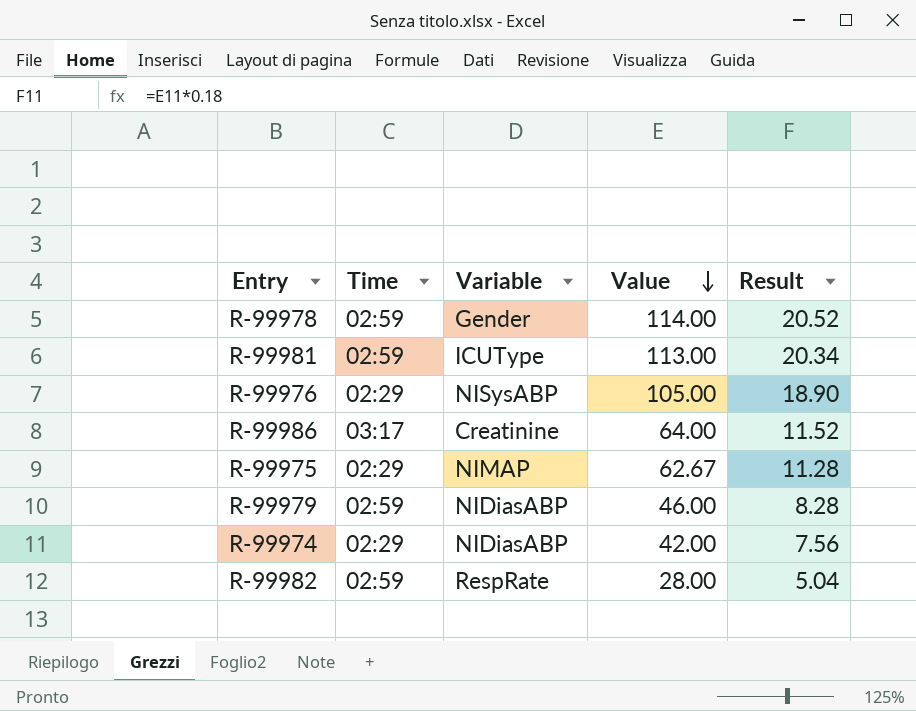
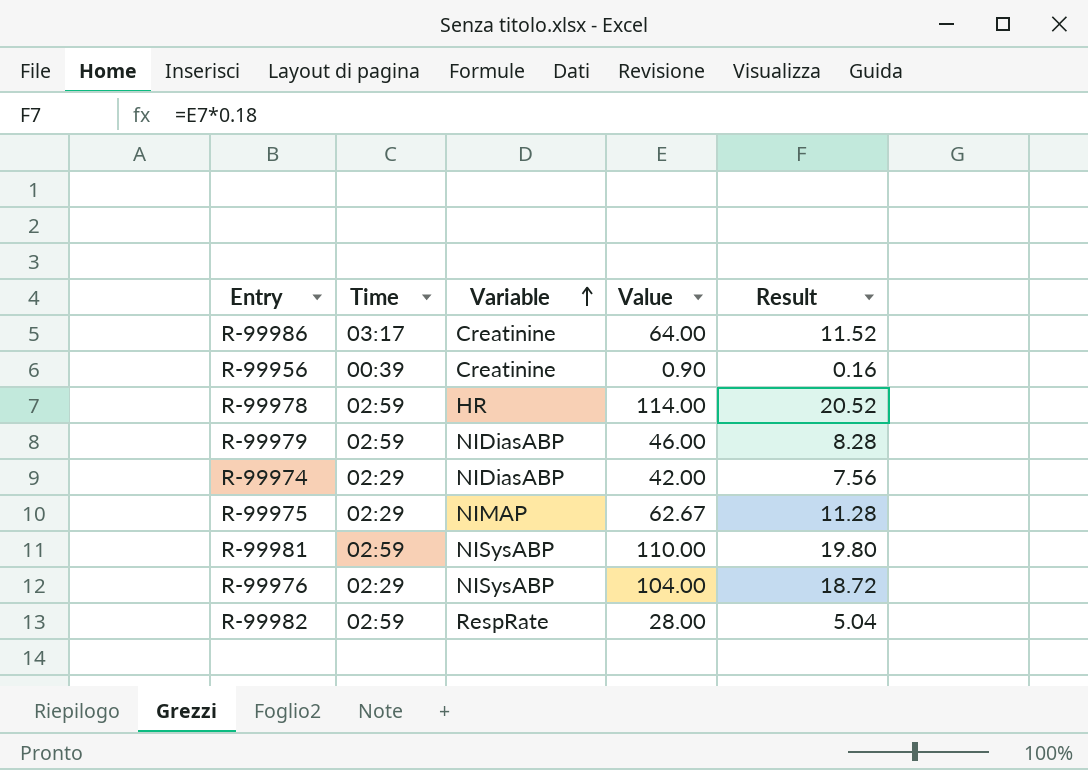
row order: Value descending -> Variable ascending
row R-99956: none -> 00:39 | Creatinine | 0.90 | 0.16
R-99978 | Variable: Gender -> HR
R-99981 | Variable: ICUType -> NISysABP
R-99981 | Value: 113.00 -> 110.00
R-99981 | Result: 20.34 -> 19.80
R-99976 | Value: 105.00 -> 104.00
R-99976 | Result: 18.90 -> 18.72

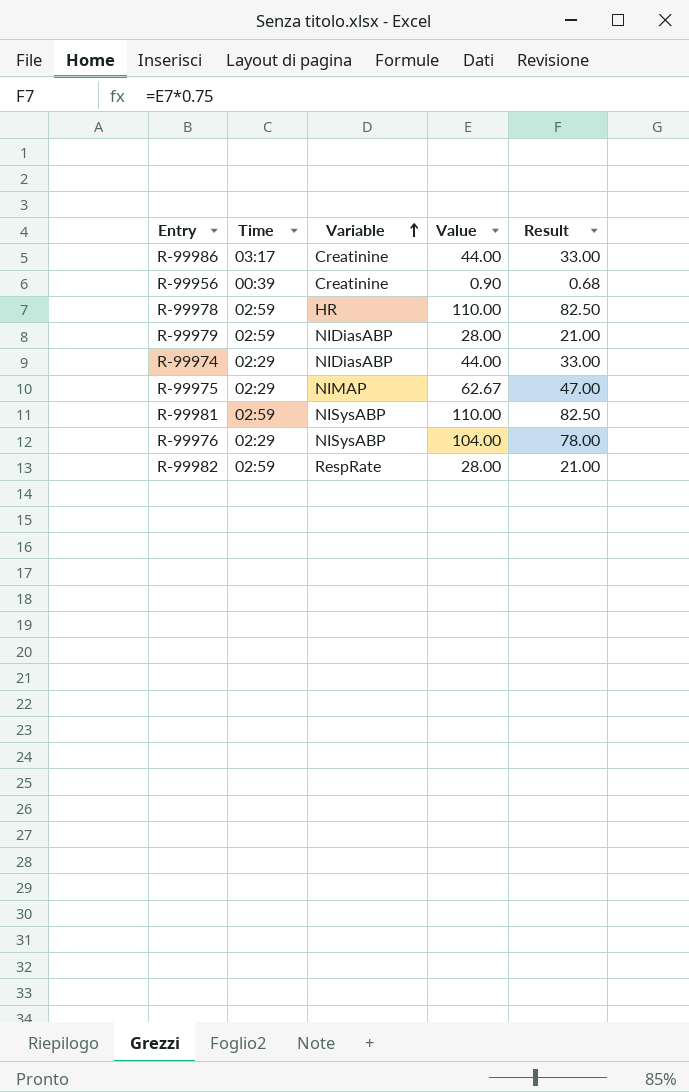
column Result | formula: [Value] * 0.18 -> [Value] * 0.75
R-99986 | Value: 64.00 -> 44.00
R-99978 | Value: 114.00 -> 110.00
R-99979 | Value: 46.00 -> 28.00
R-99974 | Value: 42.00 -> 44.00

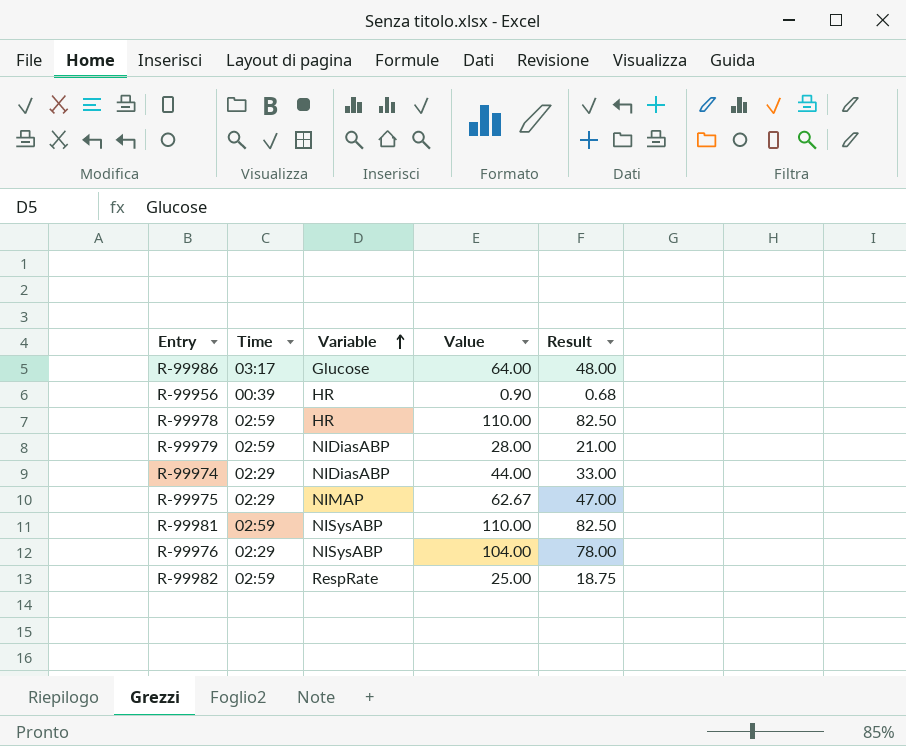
R-99986 | Variable: Creatinine -> Glucose
R-99986 | Value: 44.00 -> 64.00
R-99986 | Result: 33.00 -> 48.00
R-99956 | Variable: Creatinine -> HR
R-99982 | Value: 28.00 -> 25.00
R-99982 | Result: 21.00 -> 18.75

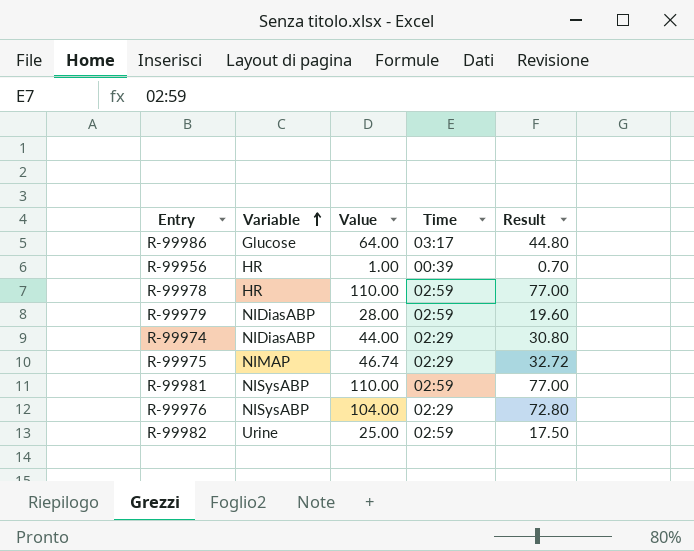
column Time | position: 2 -> 4
column Result | formula: [Value] * 0.75 -> [Value] * 0.7
R-99956 | Value: 0.90 -> 1.00
R-99975 | Value: 62.67 -> 46.74
R-99982 | Variable: RespRate -> Urine

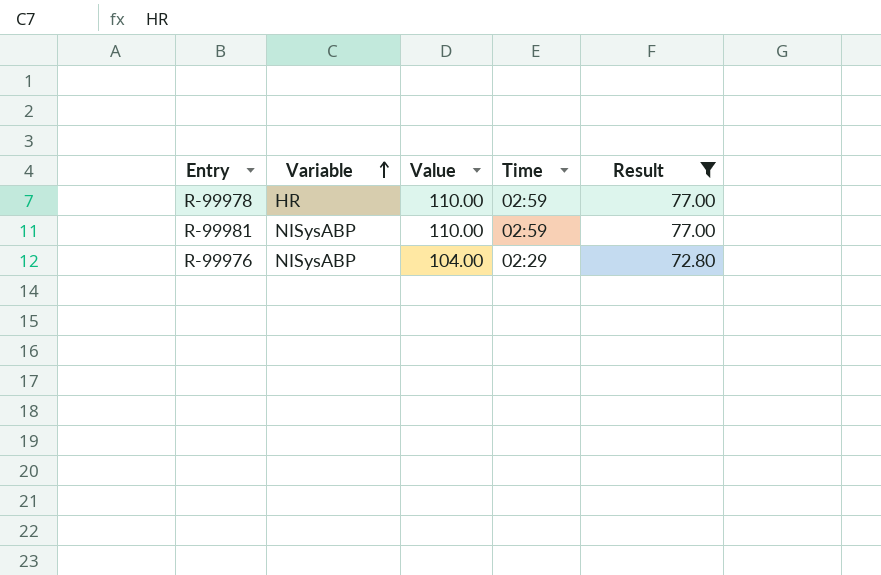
filter: none -> Result >= 72.80

